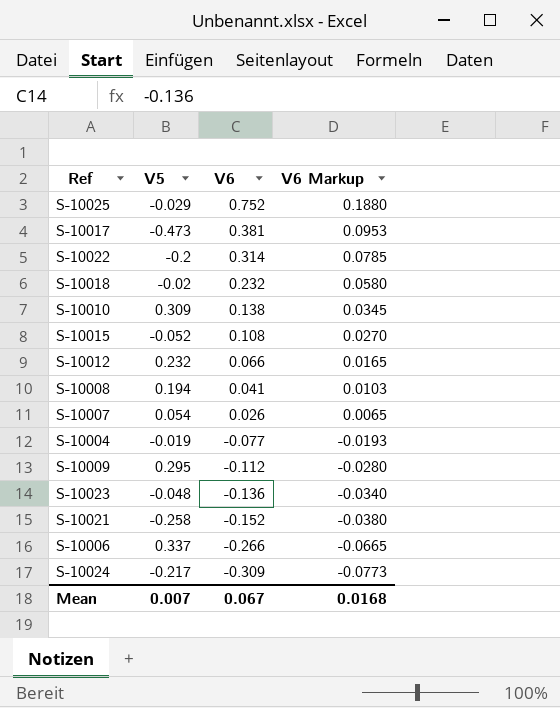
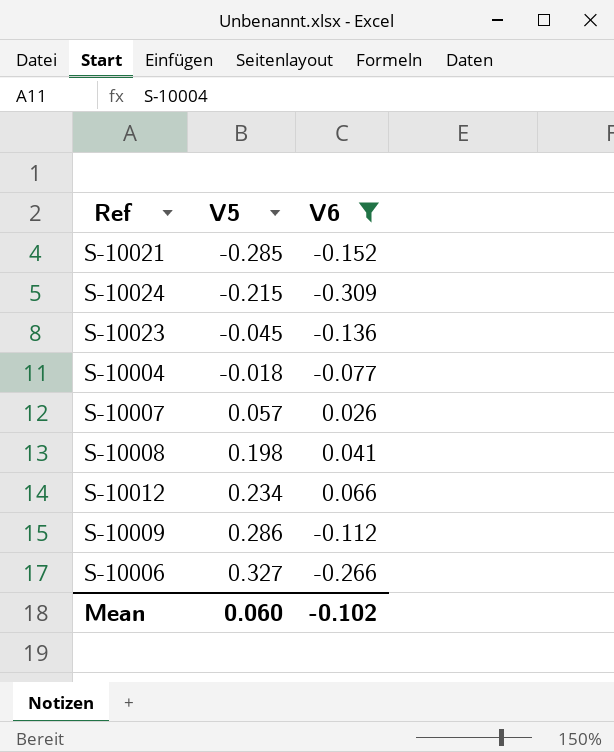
filter: none -> V6 <= 0.066
row order: V6 descending -> V5 ascending
column V6 Markup | formula: [V6] * 0.25 -> none
S-10021 | V5: -0.258 -> -0.285
S-10024 | V5: -0.217 -> -0.215
S-10023 | V5: -0.048 -> -0.045
S-10004 | V5: -0.019 -> -0.018
S-10007 | V5: 0.054 -> 0.057
S-10008 | V5: 0.194 -> 0.198
S-10012 | V5: 0.232 -> 0.234
S-10009 | V5: 0.295 -> 0.286
S-10006 | V5: 0.337 -> 0.327
Mean | V5: 0.007 -> 0.060
Mean | V6: 0.067 -> -0.102

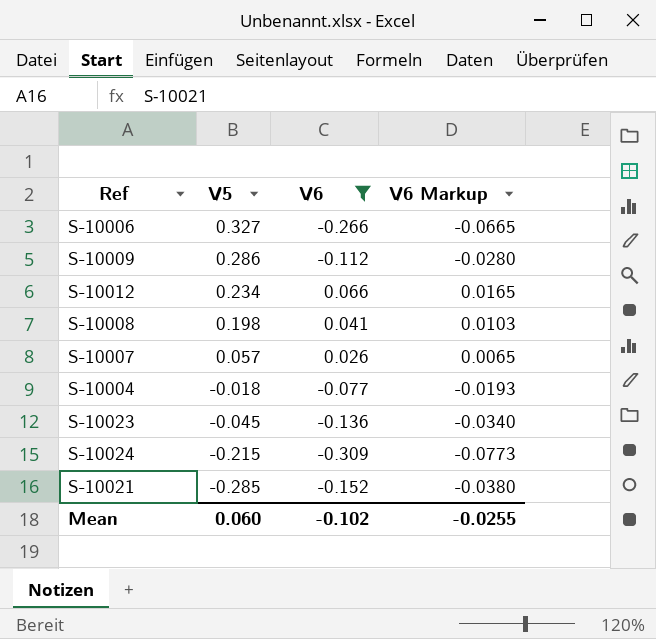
row order: V5 ascending -> V5 descending
column V6 Markup | formula: none -> [V6] * 0.25

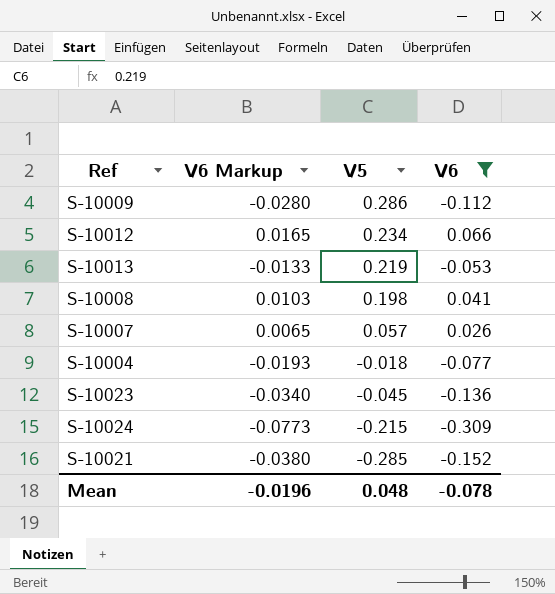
column V6 Markup | position: 4 -> 2
row S-10006: 0.327 | -0.266 | -0.0665 -> none
row S-10013: none -> -0.0133 | 0.219 | -0.053
Mean | V6 Markup: -0.0255 -> -0.0196
Mean | V5: 0.060 -> 0.048
Mean | V6: -0.102 -> -0.078

